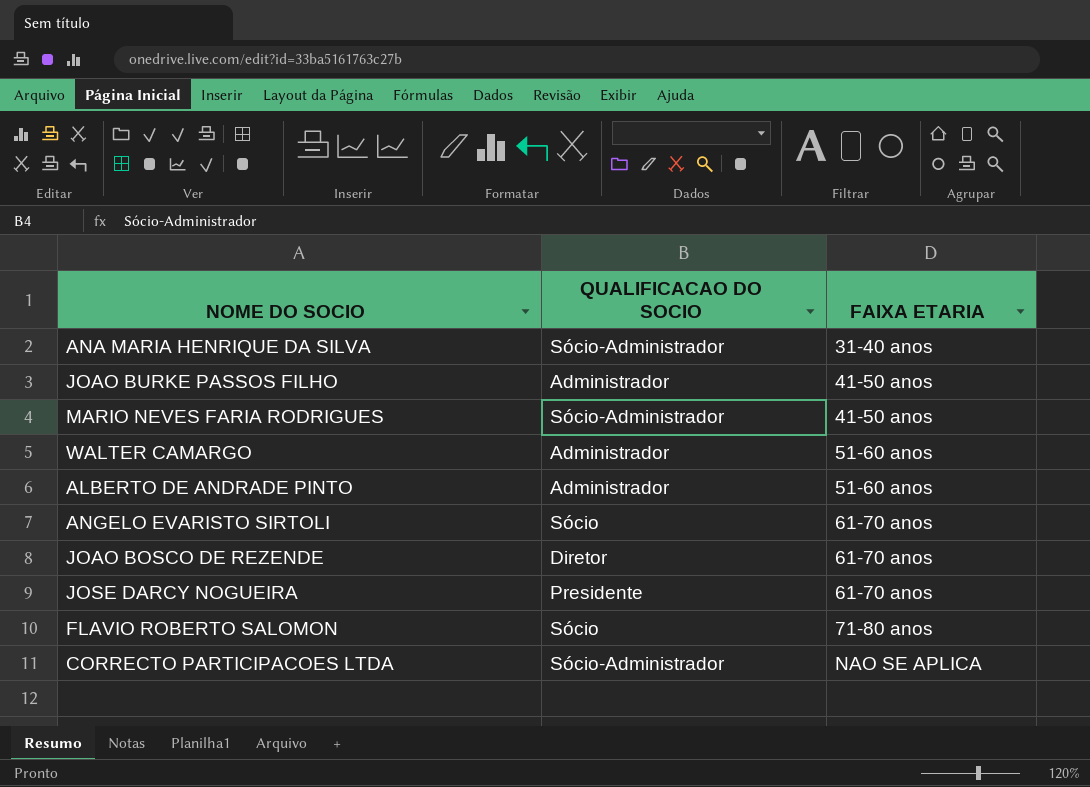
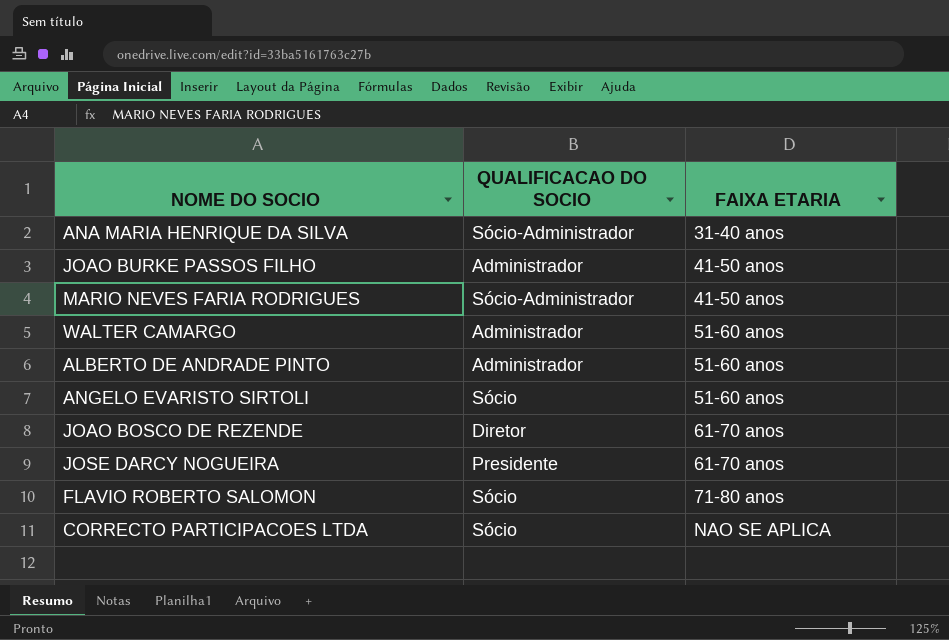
ANGELO EVARISTO SIRTOLI | FAIXA ETARIA: 61-70 anos -> 51-60 anos
CORRECTO PARTICIPACOES LTDA | QUALIFICACAO DO SOCIO: Sócio-Administrador -> Sócio

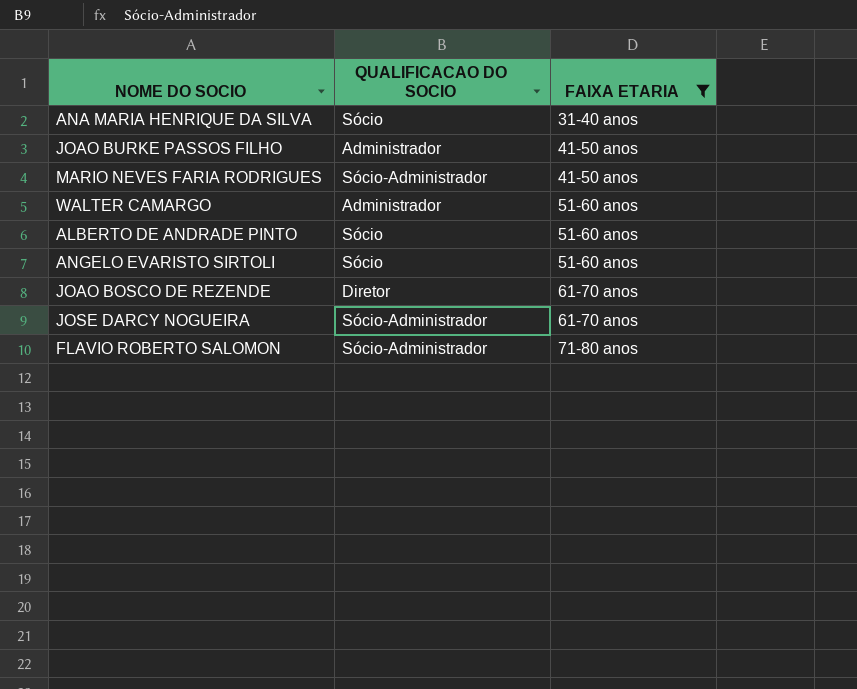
filter: none -> FAIXA ETARIA != NAO SE APLICA
ANA MARIA HENRIQUE DA SILVA | QUALIFICACAO DO SOCIO: Sócio-Administrador -> Sócio
ALBERTO DE ANDRADE PINTO | QUALIFICACAO DO SOCIO: Administrador -> Sócio
JOSE DARCY NOGUEIRA | QUALIFICACAO DO SOCIO: Presidente -> Sócio-Administrador
FLAVIO ROBERTO SALOMON | QUALIFICACAO DO SOCIO: Sócio -> Sócio-Administrador

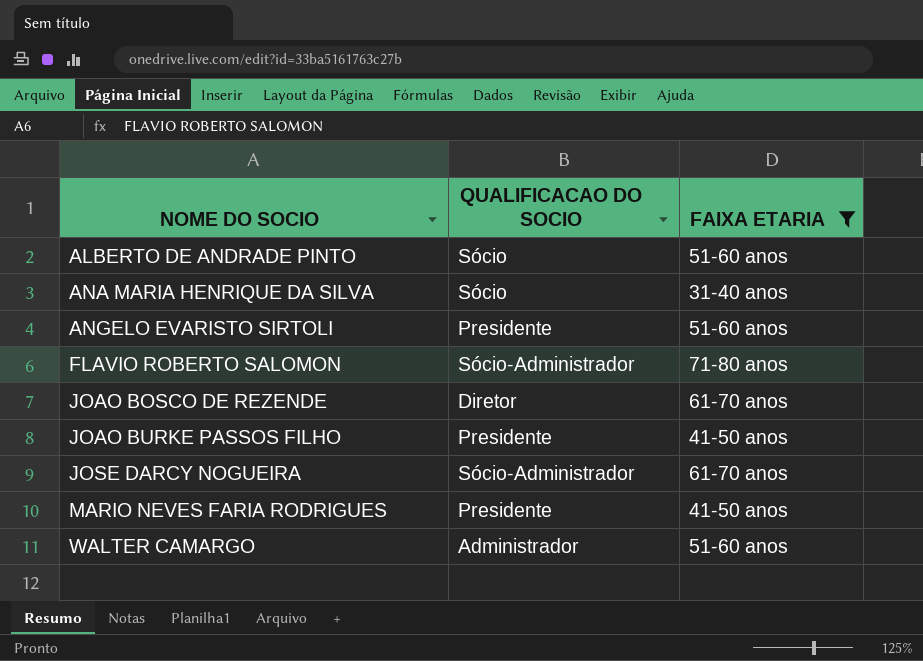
row order: FAIXA ETARIA ascending -> NOME DO SOCIO ascending
ANGELO EVARISTO SIRTOLI | QUALIFICACAO DO SOCIO: Sócio -> Presidente
JOAO BURKE PASSOS FILHO | QUALIFICACAO DO SOCIO: Administrador -> Presidente
MARIO NEVES FARIA RODRIGUES | QUALIFICACAO DO SOCIO: Sócio-Administrador -> Presidente

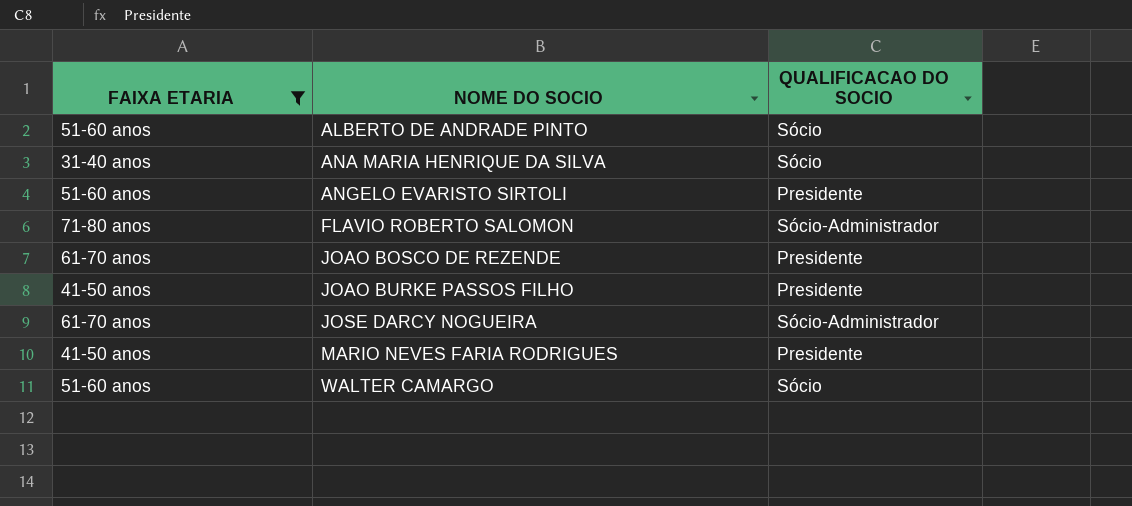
column FAIXA ETARIA | position: 3 -> 1
JOAO BOSCO DE REZENDE | QUALIFICACAO DO SOCIO: Diretor -> Presidente
WALTER CAMARGO | QUALIFICACAO DO SOCIO: Administrador -> Sócio

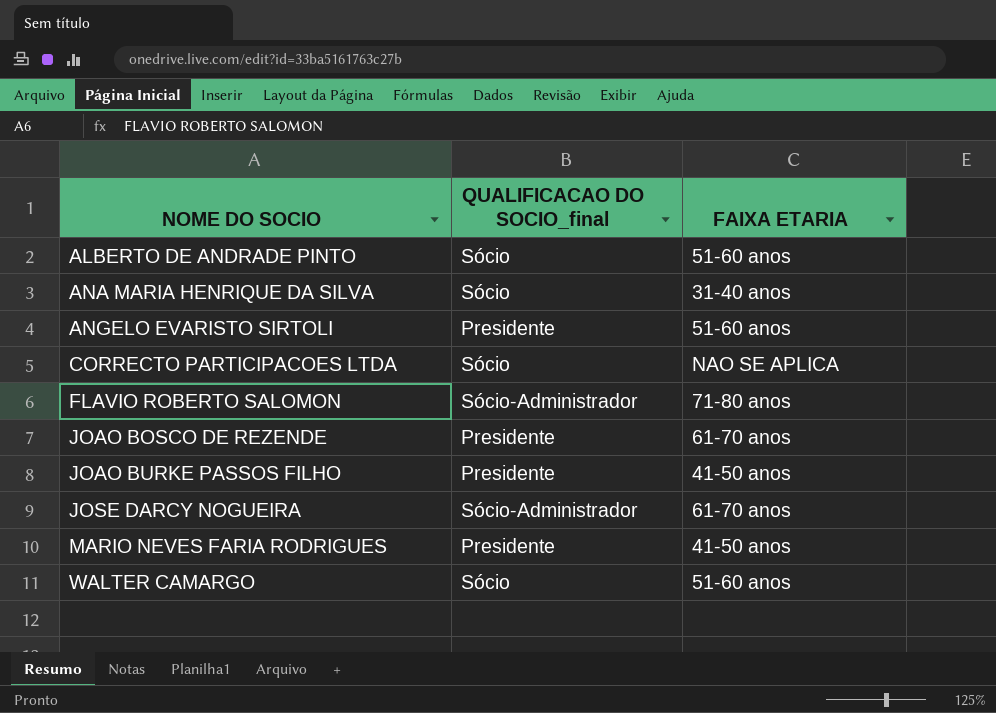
filter: FAIXA ETARIA != NAO SE APLICA -> none
column name: QUALIFICACAO DO SOCIO -> QUALIFICACAO DO SOCIO_final
column FAIXA ETARIA | position: 1 -> 3

